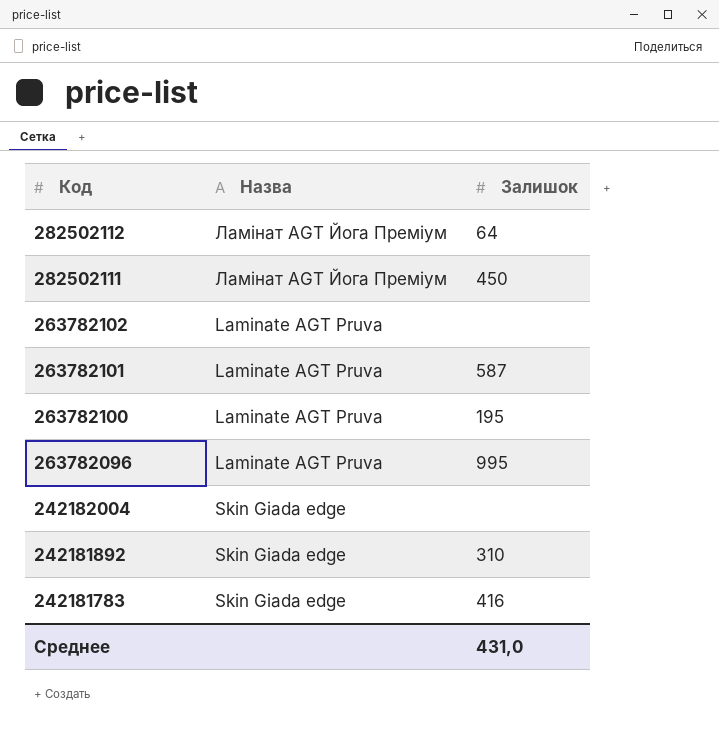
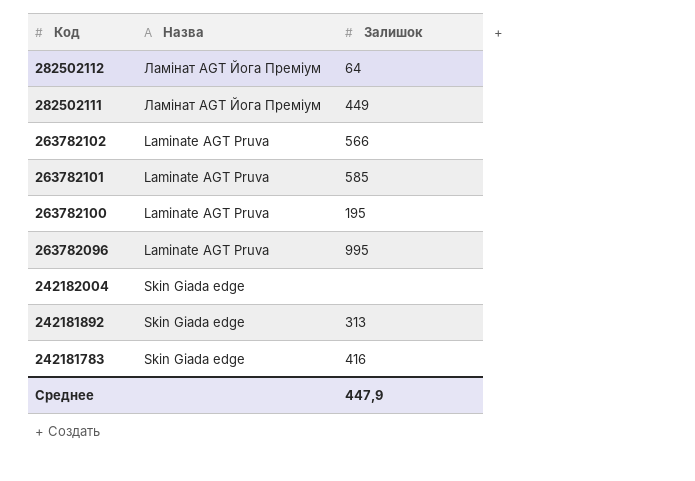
282502111 | Залишок: 450 -> 449
263782102 | Залишок: none -> 566
263782101 | Залишок: 587 -> 585
242181892 | Залишок: 310 -> 313
Среднее | Залишок: 431,0 -> 447,9

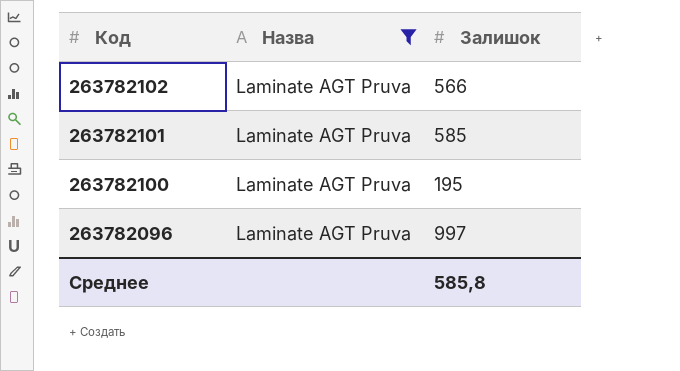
filter: none -> Назва = Laminate AGT Pruva
263782096 | Залишок: 995 -> 997
Среднее | Залишок: 447,9 -> 585,8

